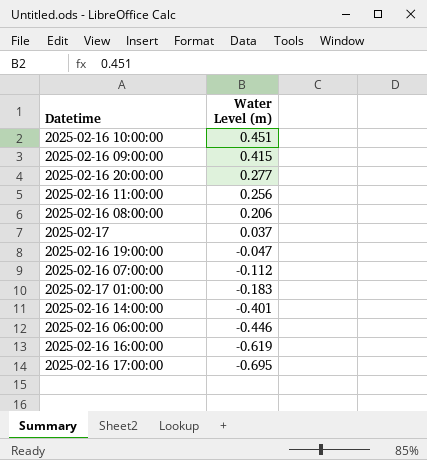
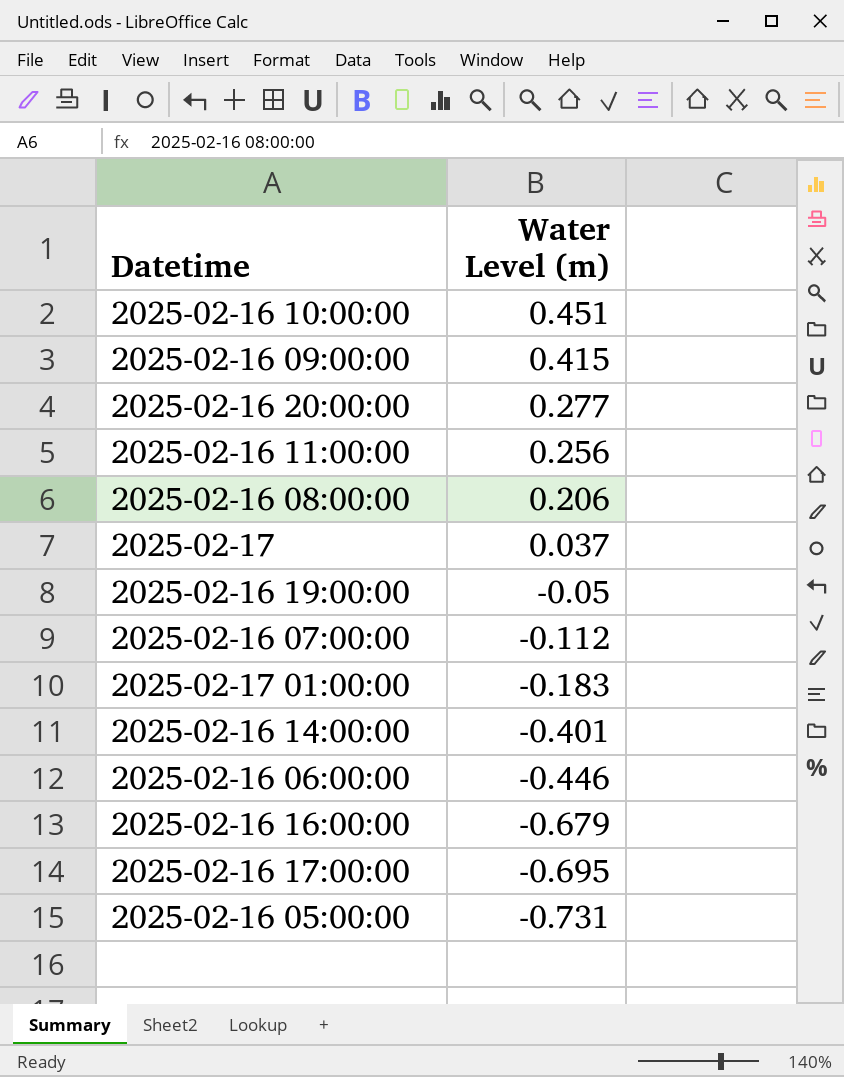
2025-02-16 19:00:00 | Water Level (m): -0.047 -> -0.05
2025-02-16 16:00:00 | Water Level (m): -0.619 -> -0.679
row 2025-02-16 05:00:00: none -> -0.731

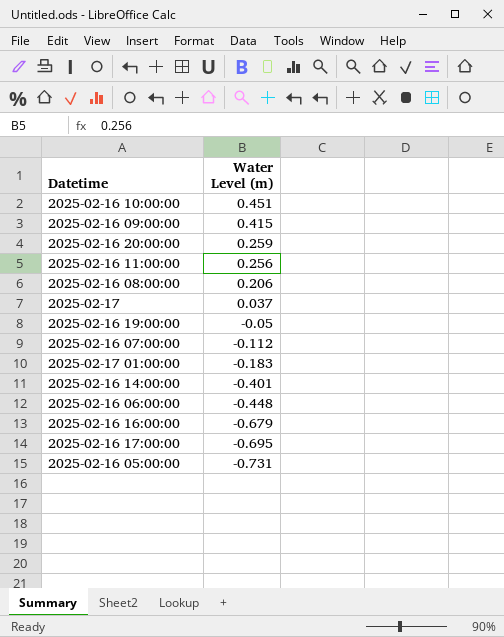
2025-02-16 20:00:00 | Water Level (m): 0.277 -> 0.259
2025-02-16 06:00:00 | Water Level (m): -0.446 -> -0.448

